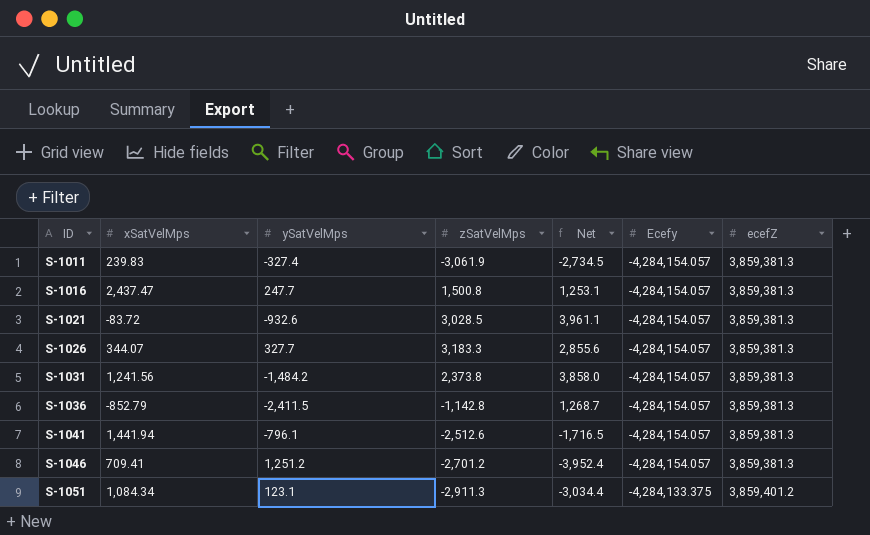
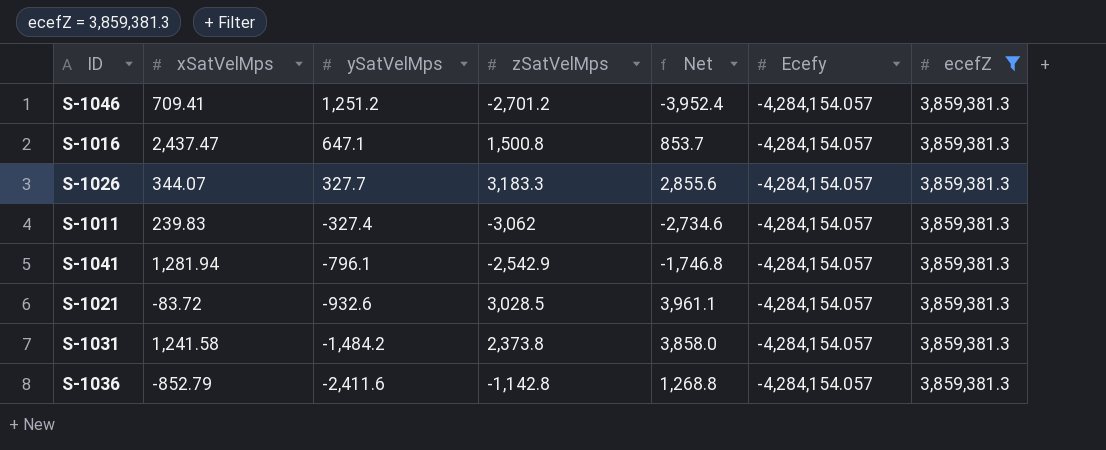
filter: none -> ecefZ = 3,859,381.3
row order: ID ascending -> ySatVelMps descending
S-1016 | ySatVelMps: 247.7 -> 647.1
S-1016 | Net: 1,253.1 -> 853.7
S-1011 | zSatVelMps: -3,061.9 -> -3,062
S-1011 | Net: -2,734.5 -> -2,734.6
S-1041 | xSatVelMps: 1,441.94 -> 1,281.94
S-1041 | zSatVelMps: -2,512.6 -> -2,542.9
S-1041 | Net: -1,716.5 -> -1,746.8
S-1031 | xSatVelMps: 1,241.56 -> 1,241.58
S-1036 | ySatVelMps: -2,411.5 -> -2,411.6
S-1036 | Net: 1,268.7 -> 1,268.8

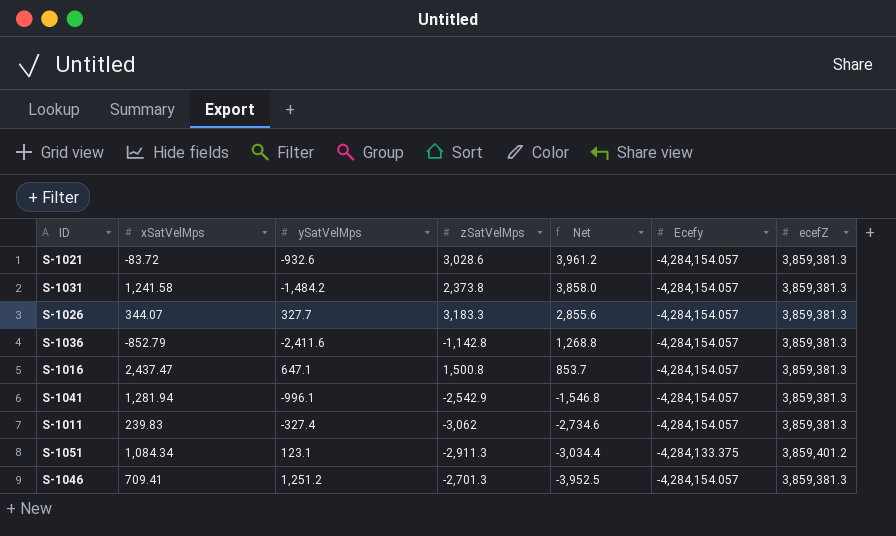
filter: ecefZ = 3,859,381.3 -> none
row order: ySatVelMps descending -> Net descending
S-1021 | zSatVelMps: 3,028.5 -> 3,028.6
S-1021 | Net: 3,961.1 -> 3,961.2
S-1041 | ySatVelMps: -796.1 -> -996.1
S-1041 | Net: -1,746.8 -> -1,546.8
S-1046 | zSatVelMps: -2,701.2 -> -2,701.3
S-1046 | Net: -3,952.4 -> -3,952.5

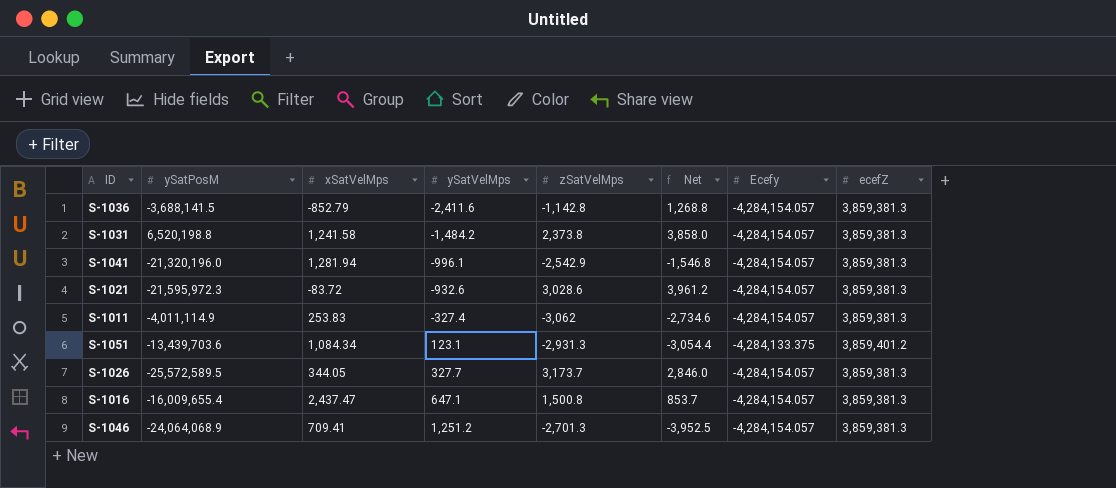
row order: Net descending -> ySatVelMps ascending
column ySatPosM | position: none -> 2
S-1011 | xSatVelMps: 239.83 -> 253.83
S-1051 | zSatVelMps: -2,911.3 -> -2,931.3
S-1051 | Net: -3,034.4 -> -3,054.4
S-1026 | xSatVelMps: 344.07 -> 344.05
S-1026 | zSatVelMps: 3,183.3 -> 3,173.7
S-1026 | Net: 2,855.6 -> 2,846.0

